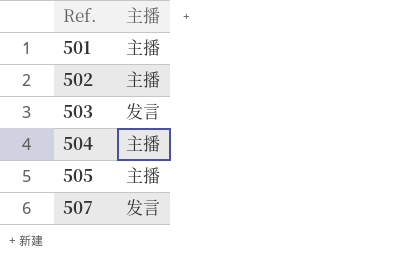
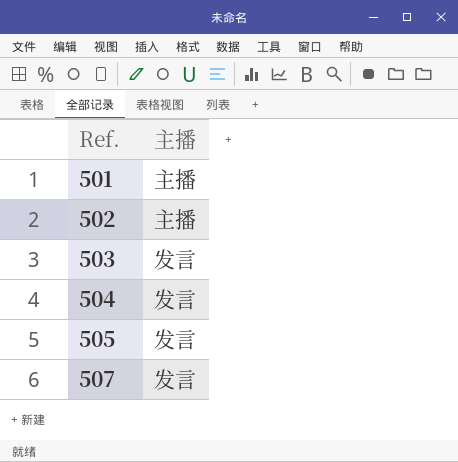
504 | 主播: 主播 -> 发言
505 | 主播: 主播 -> 发言

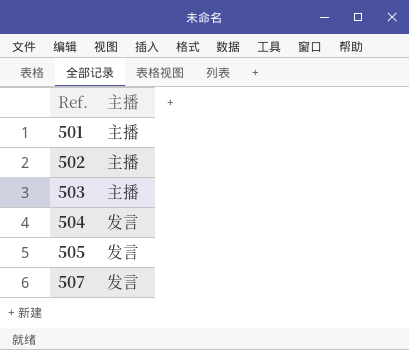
503 | 主播: 发言 -> 主播

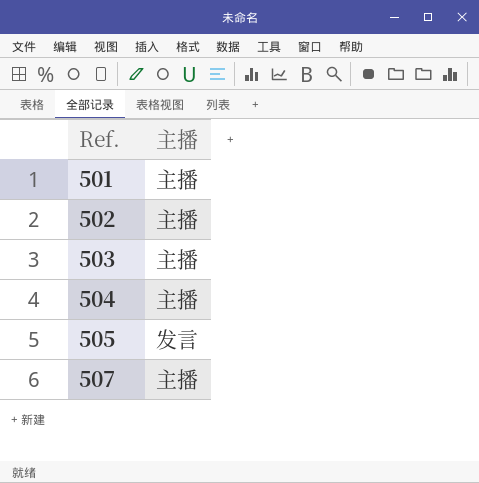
504 | 主播: 发言 -> 主播
507 | 主播: 发言 -> 主播

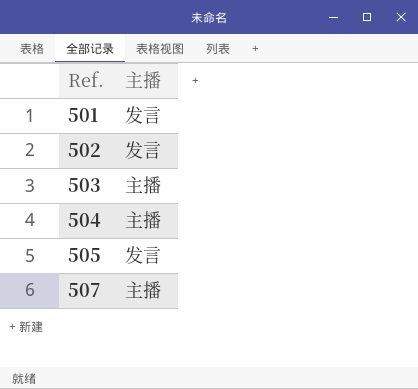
501 | 主播: 主播 -> 发言
502 | 主播: 主播 -> 发言

